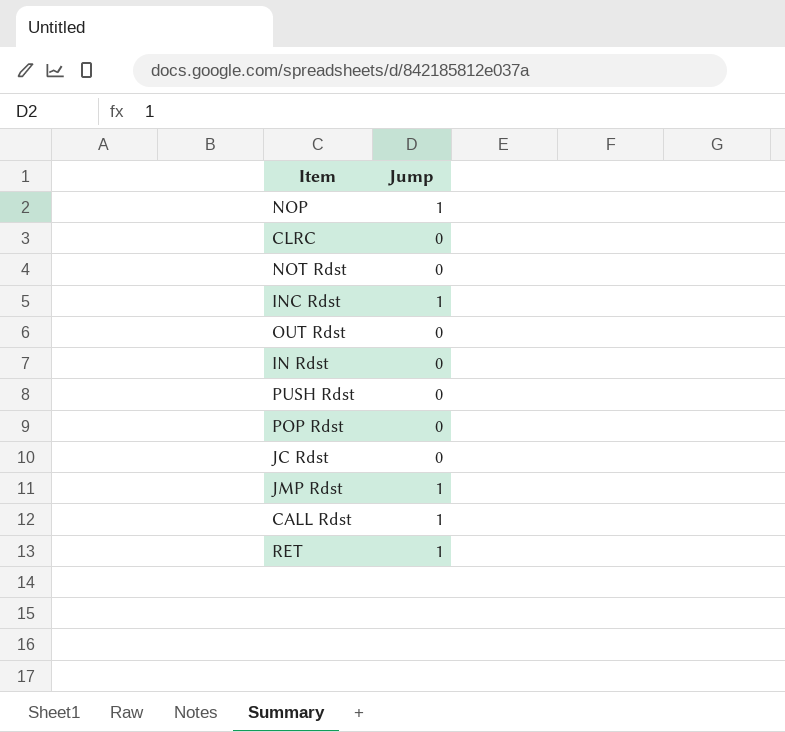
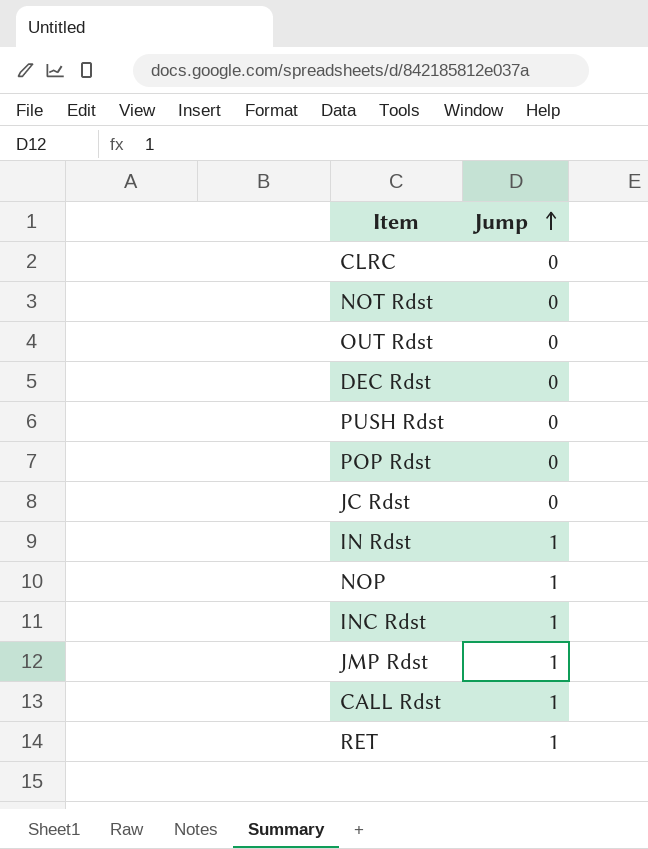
row order: none -> Jump ascending
row DEC Rdst: none -> 0
IN Rdst | Jump: 0 -> 1

